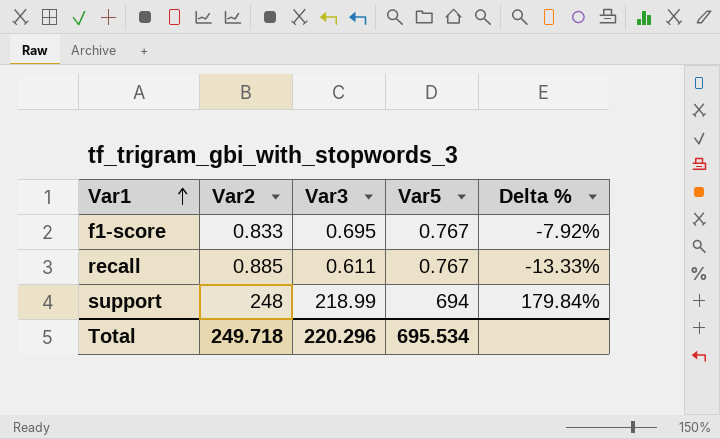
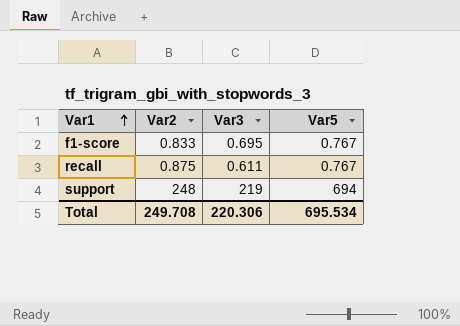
column Delta % | formula: ([Var5] - [Var2]) / [Var2] -> none
recall | Var2: 0.885 -> 0.875
support | Var3: 218.99 -> 219
Total | Var2: 249.718 -> 249.708
Total | Var3: 220.296 -> 220.306

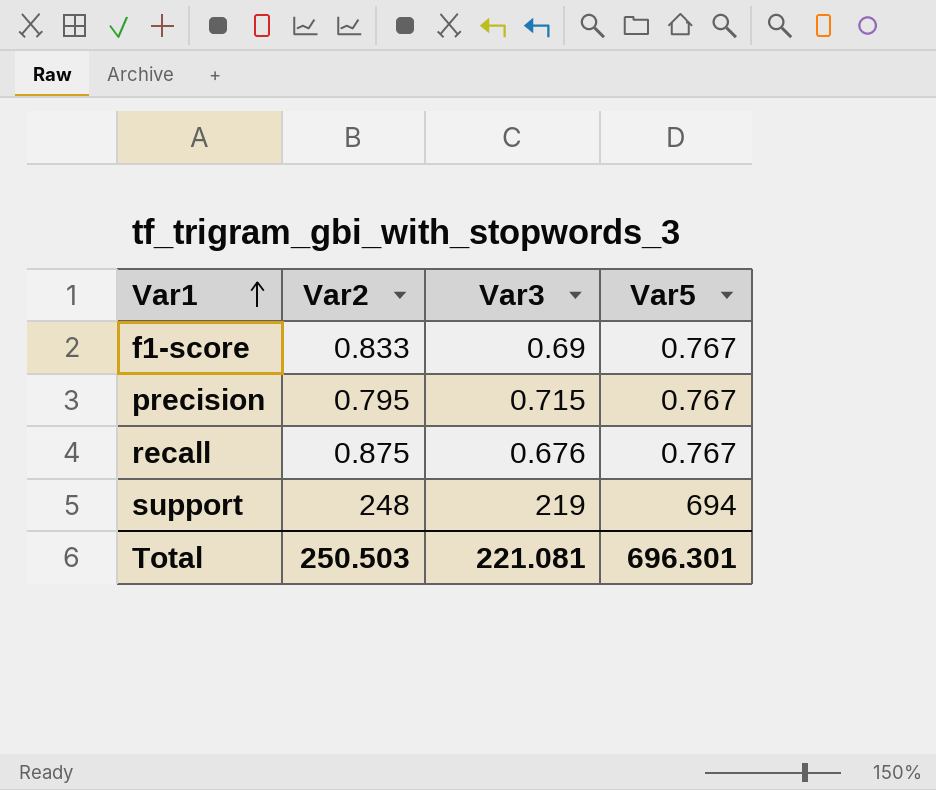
f1-score | Var3: 0.695 -> 0.69
row precision: none -> 0.795 | 0.715 | 0.767
recall | Var3: 0.611 -> 0.676
Total | Var2: 249.708 -> 250.503
Total | Var3: 220.306 -> 221.081
Total | Var5: 695.534 -> 696.301

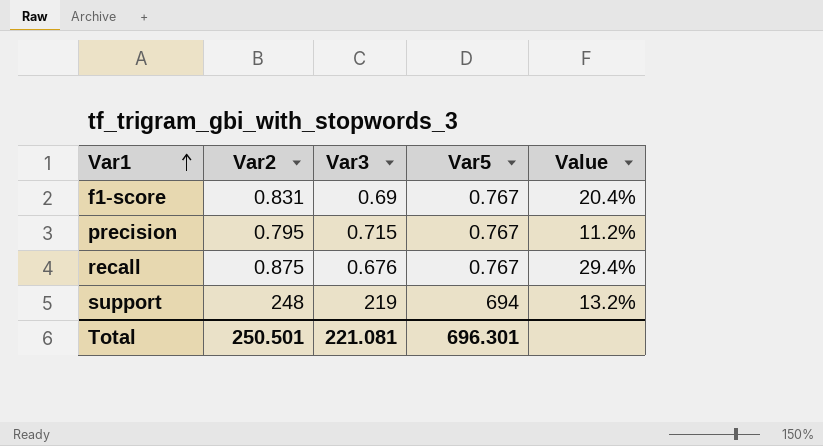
column Value | formula: none -> ([Var2] - [Var3]) / [Var3]
f1-score | Var2: 0.833 -> 0.831
Total | Var2: 250.503 -> 250.501

